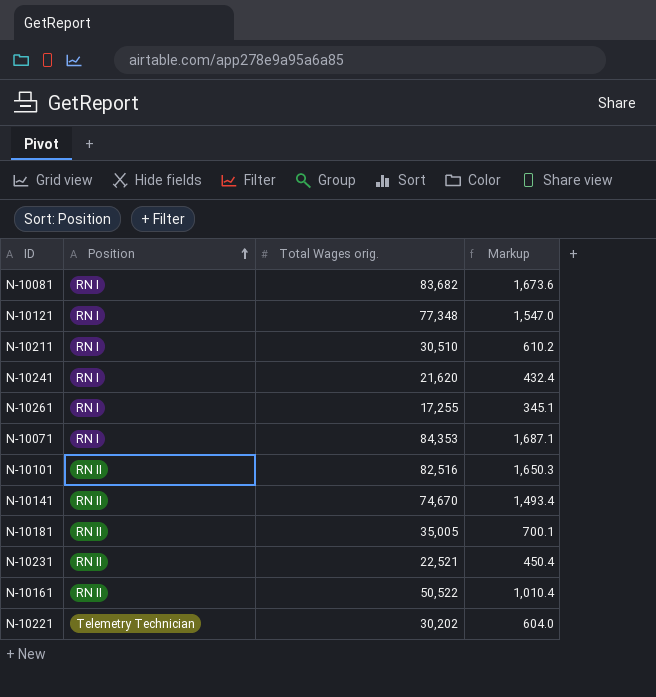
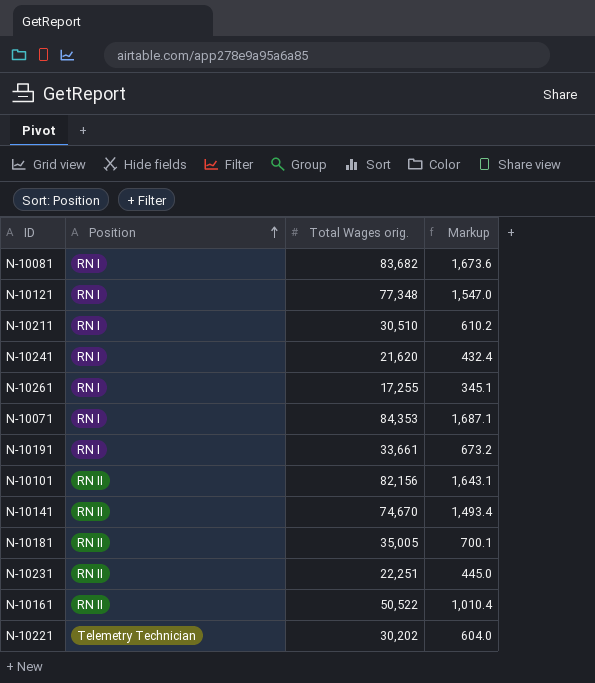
row N-10191: none -> RN I | 33,661 | 673.2
N-10101 | Total Wages orig.: 82,516 -> 82,156
N-10101 | Markup: 1,650.3 -> 1,643.1
N-10231 | Total Wages orig.: 22,521 -> 22,251
N-10231 | Markup: 450.4 -> 445.0

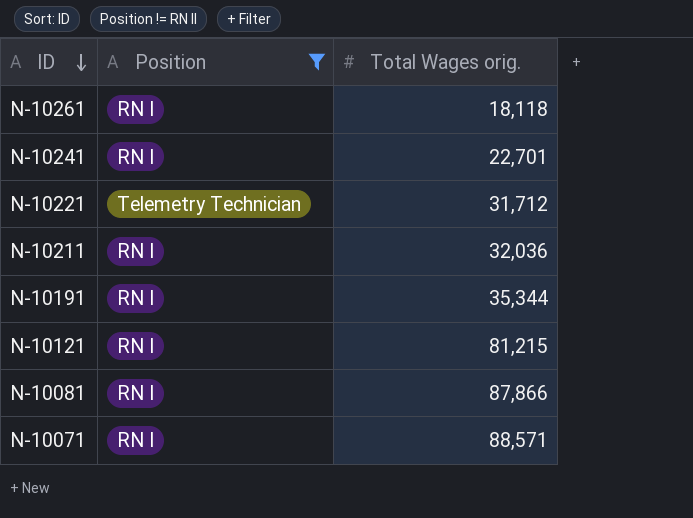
filter: none -> Position != RN II
row order: Position ascending -> ID descending
column Markup | formula: [Total Wages orig.] * 0.02 -> none
N-10261 | Total Wages orig.: 17,255 -> 18,118
N-10241 | Total Wages orig.: 21,620 -> 22,701
N-10221 | Total Wages orig.: 30,202 -> 31,712
N-10211 | Total Wages orig.: 30,510 -> 32,036
N-10191 | Total Wages orig.: 33,661 -> 35,344
N-10121 | Total Wages orig.: 77,348 -> 81,215
N-10081 | Total Wages orig.: 83,682 -> 87,866
N-10071 | Total Wages orig.: 84,353 -> 88,571

